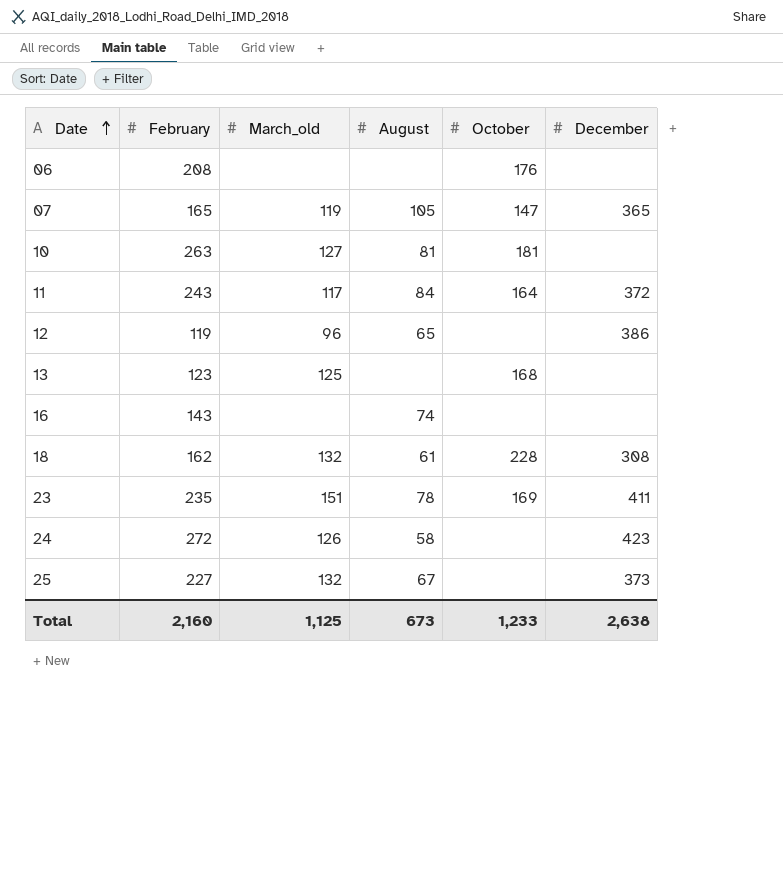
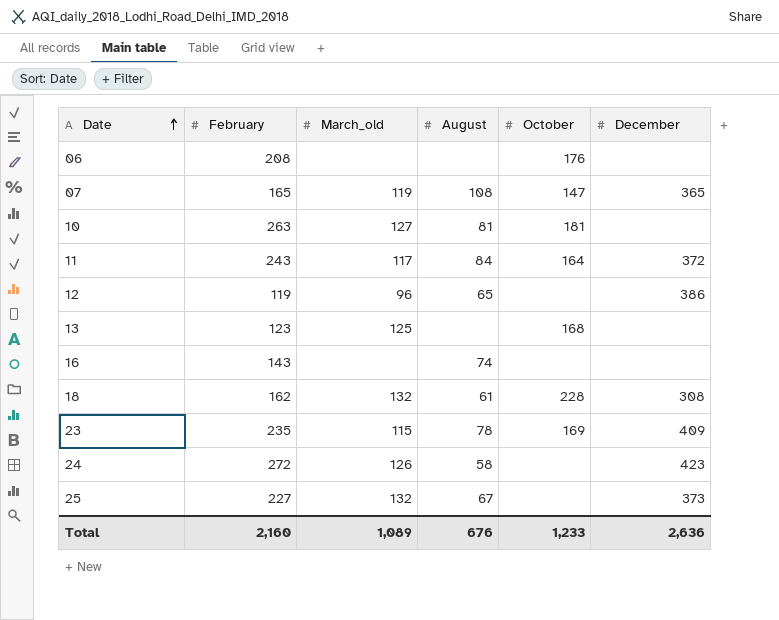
07 | August: 105 -> 108
23 | March_old: 151 -> 115
23 | December: 411 -> 409
Total | March_old: 1,125 -> 1,089
Total | August: 673 -> 676
Total | December: 2,638 -> 2,636

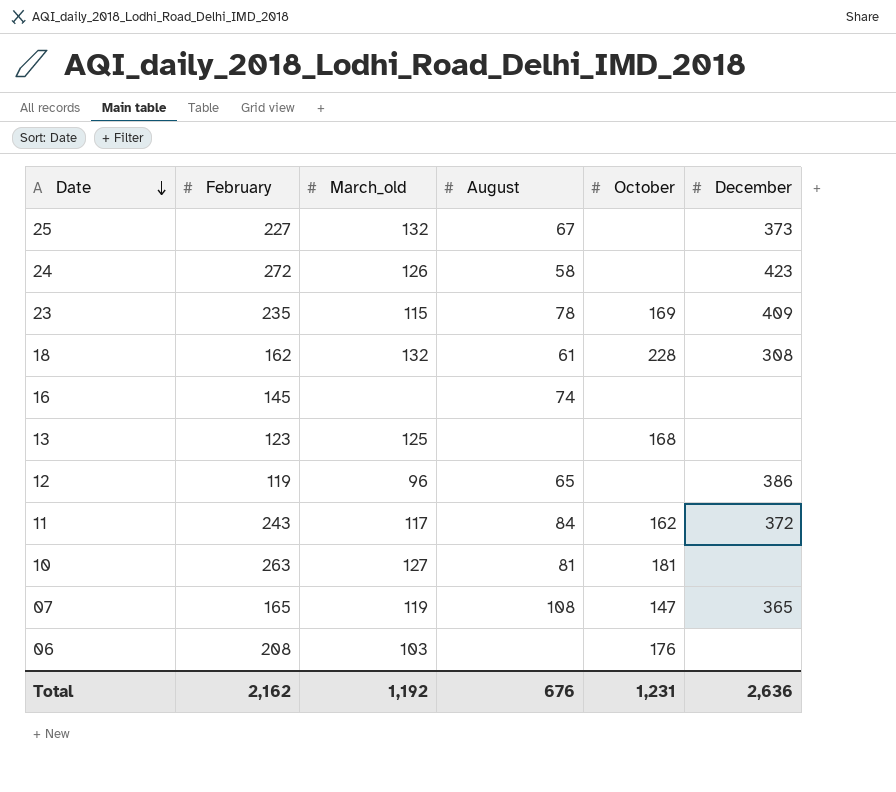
row order: Date ascending -> Date descending
16 | February: 143 -> 145
11 | October: 164 -> 162
06 | March_old: none -> 103
Total | February: 2,160 -> 2,162
Total | March_old: 1,089 -> 1,192
Total | October: 1,233 -> 1,231

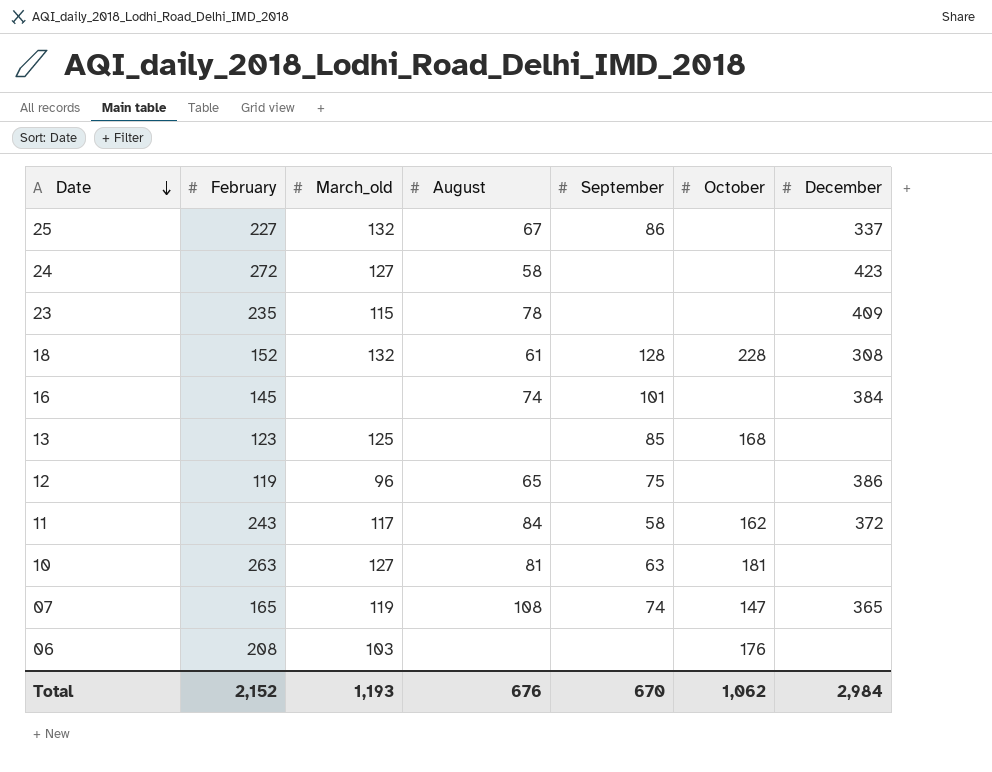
column September | position: none -> 5
25 | December: 373 -> 337
24 | March_old: 126 -> 127
23 | October: 169 -> none
18 | February: 162 -> 152
16 | December: none -> 384
Total | February: 2,162 -> 2,152
Total | March_old: 1,192 -> 1,193
Total | October: 1,231 -> 1,062
Total | December: 2,636 -> 2,984

